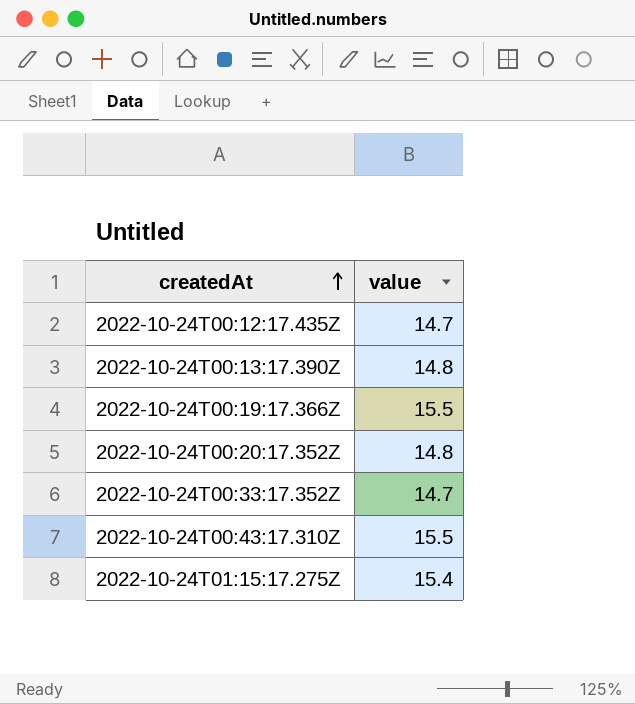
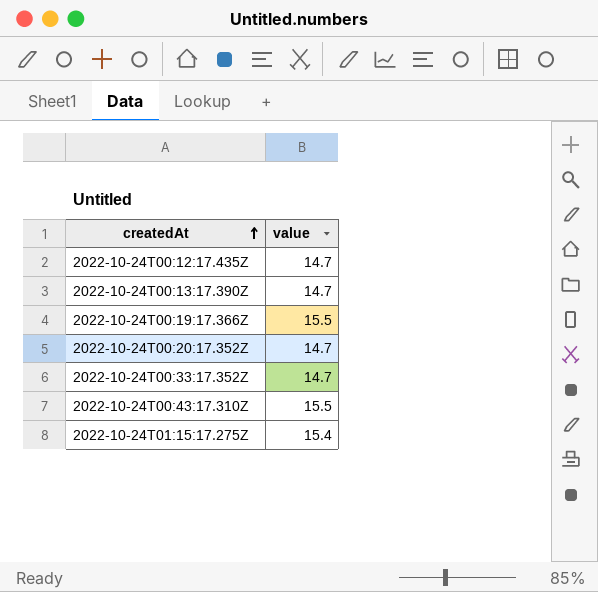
2022-10-24T00:13:17.390Z | value: 14.8 -> 14.7
2022-10-24T00:20:17.352Z | value: 14.8 -> 14.7

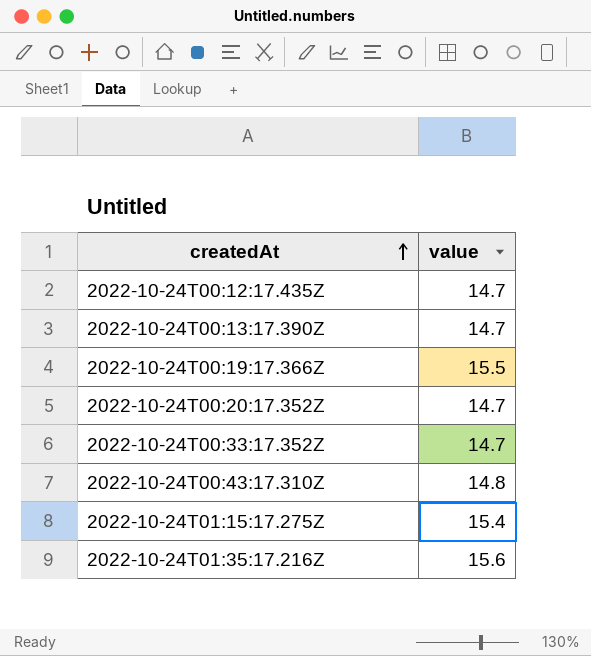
2022-10-24T00:43:17.310Z | value: 15.5 -> 14.8
row 2022-10-24T01:35:17.216Z: none -> 15.6

